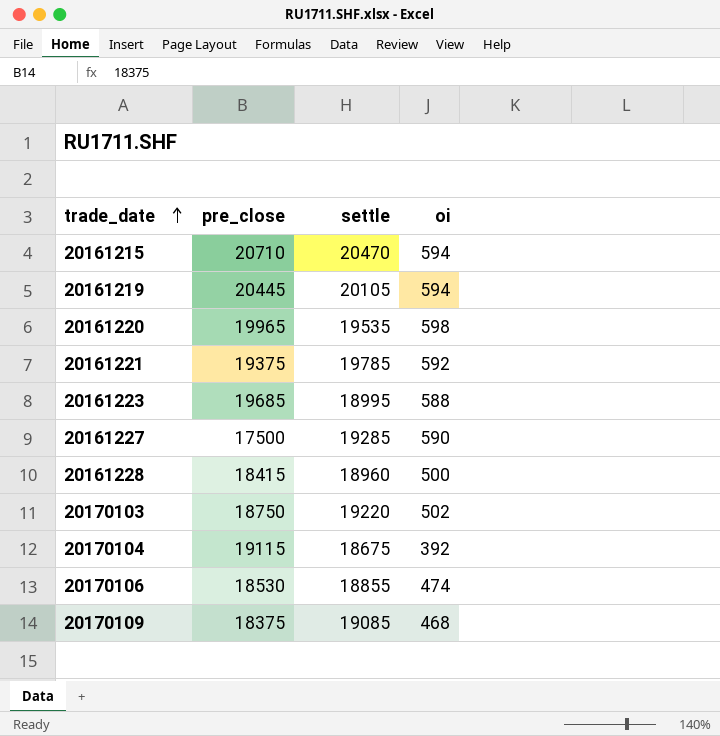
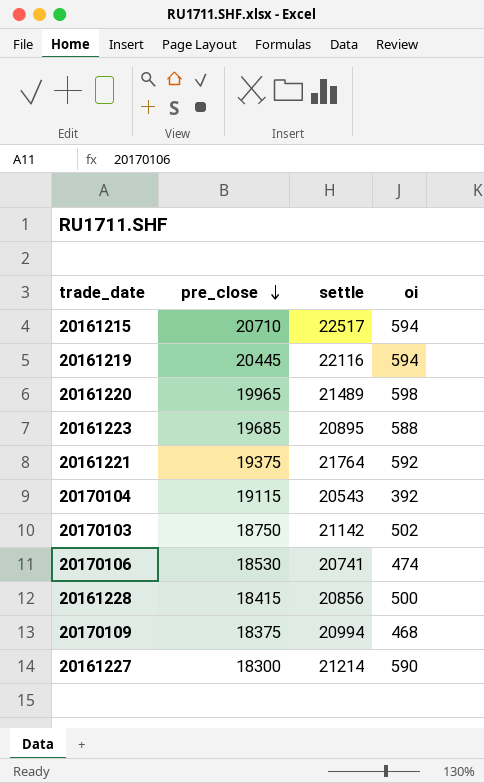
row order: trade_date ascending -> pre_close descending
20161215 | settle: 20470 -> 22517
20161219 | settle: 20105 -> 22116
20161220 | settle: 19535 -> 21489
20161223 | settle: 18995 -> 20895
20161221 | settle: 19785 -> 21764
20170104 | settle: 18675 -> 20543
20170103 | settle: 19220 -> 21142
20170106 | settle: 18855 -> 20741
20161228 | settle: 18960 -> 20856
20170109 | settle: 19085 -> 20994
20161227 | pre_close: 17500 -> 18300
20161227 | settle: 19285 -> 21214

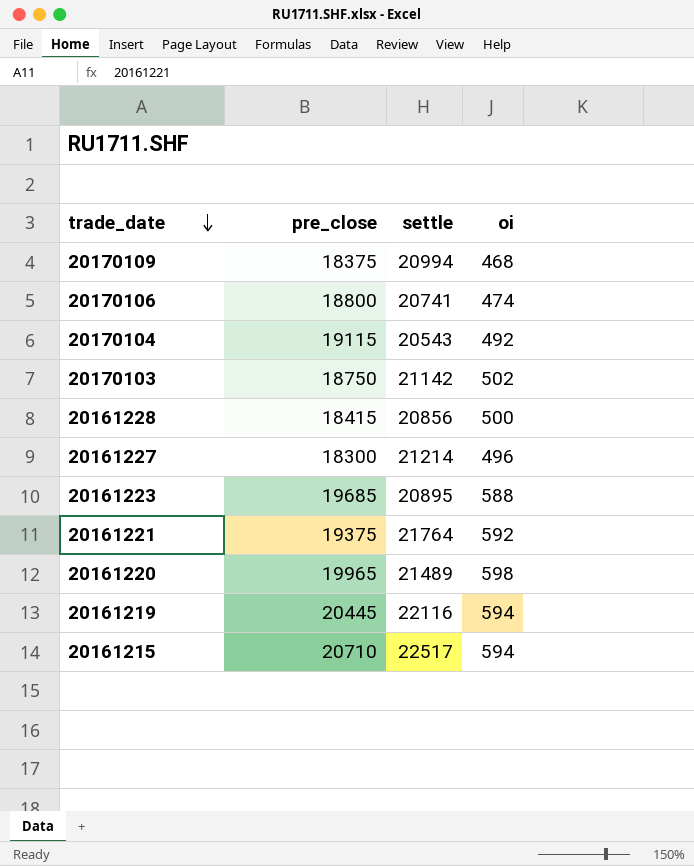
row order: pre_close descending -> trade_date descending
20170106 | pre_close: 18530 -> 18800
20170104 | oi: 392 -> 492
20161227 | oi: 590 -> 496

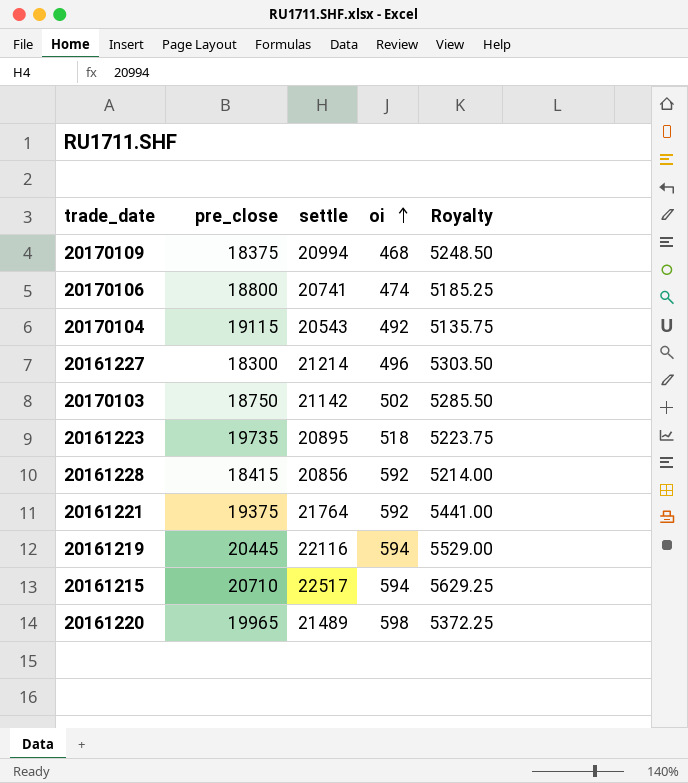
row order: trade_date descending -> oi ascending
column Royalty | formula: none -> [settle] * 0.25
20161223 | pre_close: 19685 -> 19735
20161223 | oi: 588 -> 518
20161228 | oi: 500 -> 592

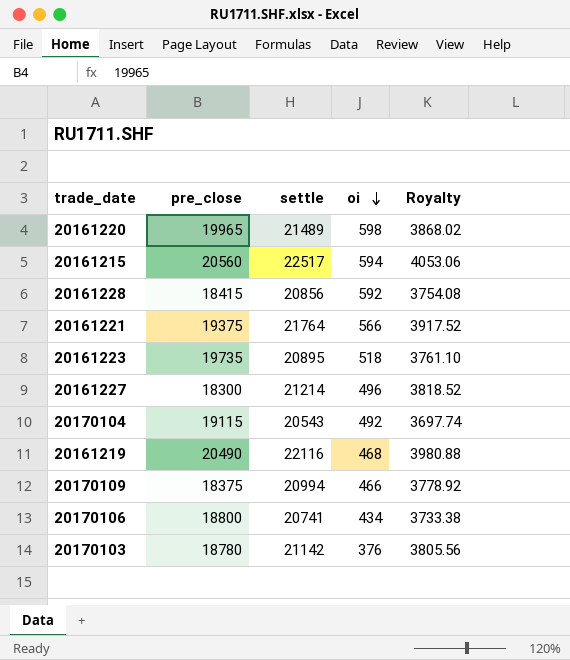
row order: oi ascending -> oi descending
column Royalty | formula: [settle] * 0.25 -> [settle] * 0.18
20161215 | pre_close: 20710 -> 20560
20161221 | oi: 592 -> 566
20161219 | pre_close: 20445 -> 20490
20161219 | oi: 594 -> 468
20170109 | oi: 468 -> 466
20170106 | oi: 474 -> 434
20170103 | pre_close: 18750 -> 18780
20170103 | oi: 502 -> 376

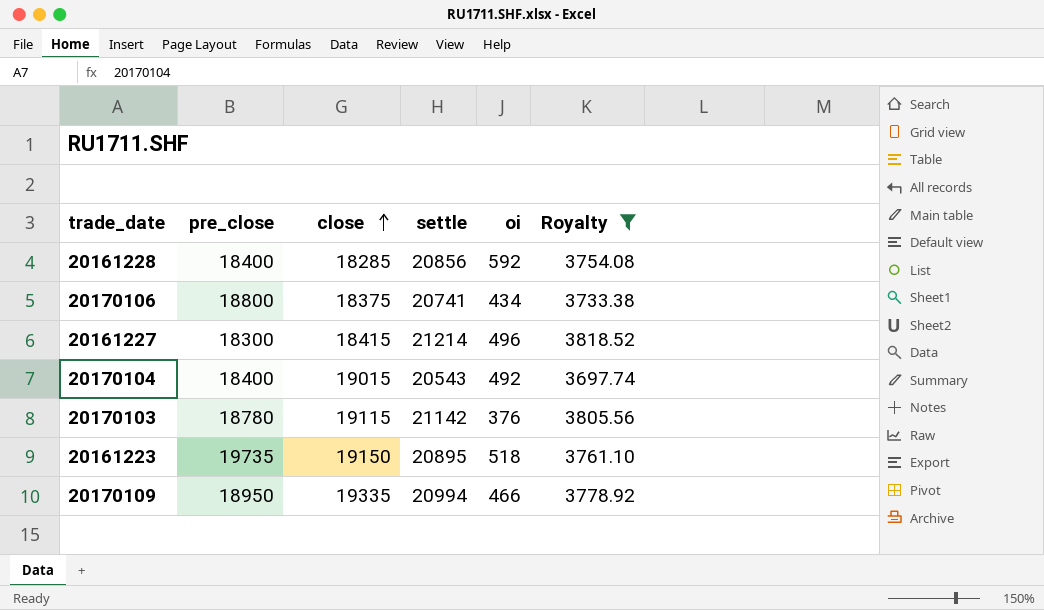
filter: none -> Royalty <= 3818.52
row order: oi descending -> close ascending
column close | position: none -> 3
20161228 | pre_close: 18415 -> 18400
20170104 | pre_close: 19115 -> 18400
20170109 | pre_close: 18375 -> 18950

